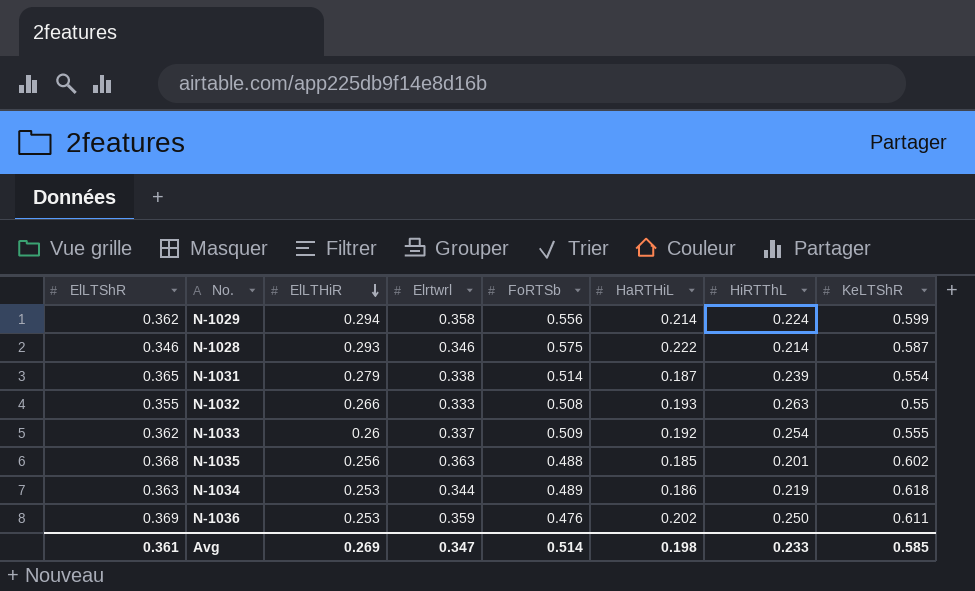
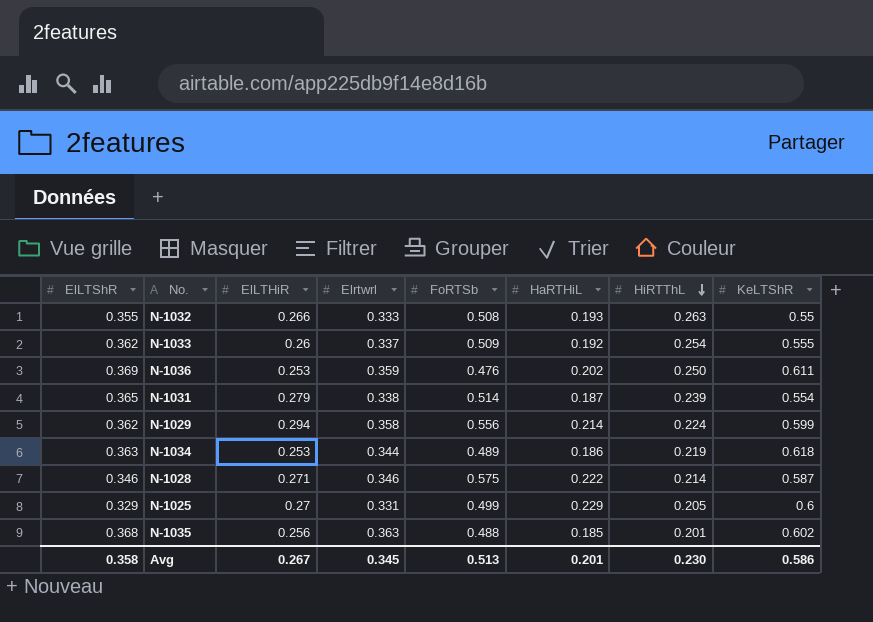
row order: ElLTHiR descending -> HiRTThL descending
N-1028 | ElLTHiR: 0.293 -> 0.271
row N-1025: none -> 0.329 | 0.27 | 0.331 | 0.499 | 0.229 | 0.205 | 0.6
Avg | ElLTShR: 0.361 -> 0.358
Avg | ElLTHiR: 0.269 -> 0.267
Avg | Elrtwrl: 0.347 -> 0.345
Avg | FoRTSb: 0.514 -> 0.513
Avg | HaRTHiL: 0.198 -> 0.201
Avg | HiRTThL: 0.233 -> 0.230
Avg | KeLTShR: 0.585 -> 0.586

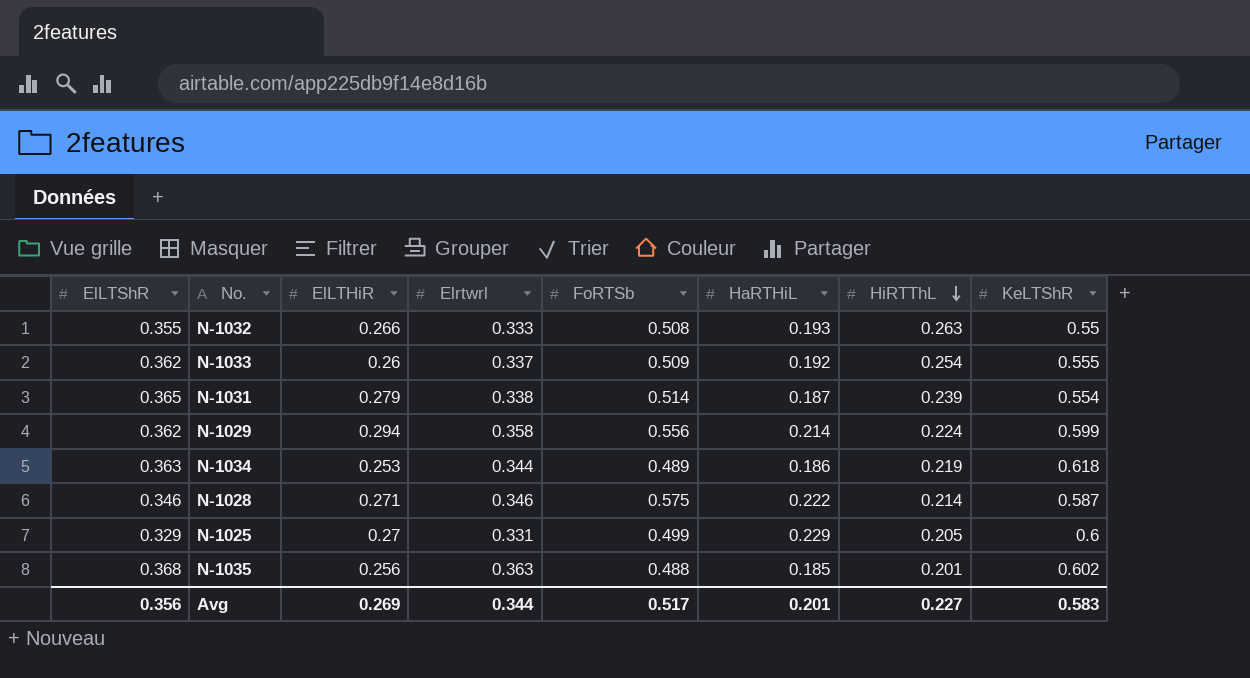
row N-1036: 0.369 | 0.253 | 0.359 | 0.476 | 0.202 | 0.250 | 0.611 -> none
Avg | ElLTShR: 0.358 -> 0.356
Avg | ElLTHiR: 0.267 -> 0.269
Avg | Elrtwrl: 0.345 -> 0.344
Avg | FoRTSb: 0.513 -> 0.517
Avg | HiRTThL: 0.230 -> 0.227
Avg | KeLTShR: 0.586 -> 0.583

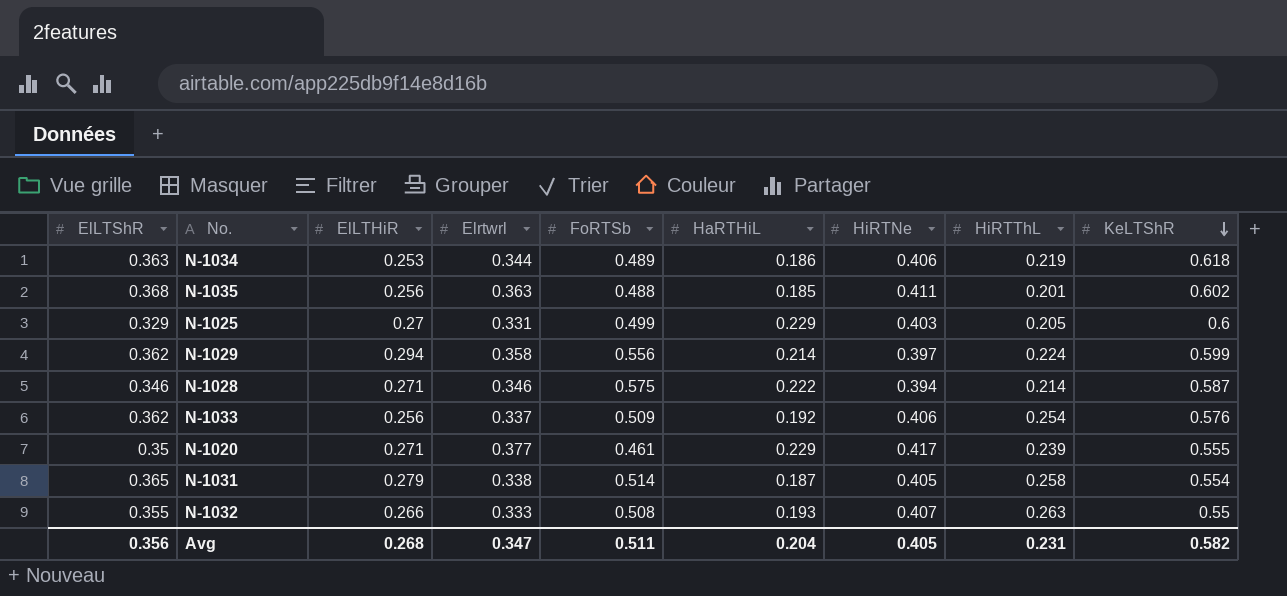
row order: HiRTThL descending -> KeLTShR descending
column HiRTNe | position: none -> 7
N-1033 | ElLTHiR: 0.26 -> 0.256
N-1033 | KeLTShR: 0.555 -> 0.576
row N-1020: none -> 0.35 | 0.271 | 0.377 | 0.461 | 0.229 | 0.417 | 0.239 | 0.555
N-1031 | HiRTThL: 0.239 -> 0.258
Avg | ElLTHiR: 0.269 -> 0.268
Avg | Elrtwrl: 0.344 -> 0.347
Avg | FoRTSb: 0.517 -> 0.511
Avg | HaRTHiL: 0.201 -> 0.204
Avg | HiRTThL: 0.227 -> 0.231
Avg | KeLTShR: 0.583 -> 0.582

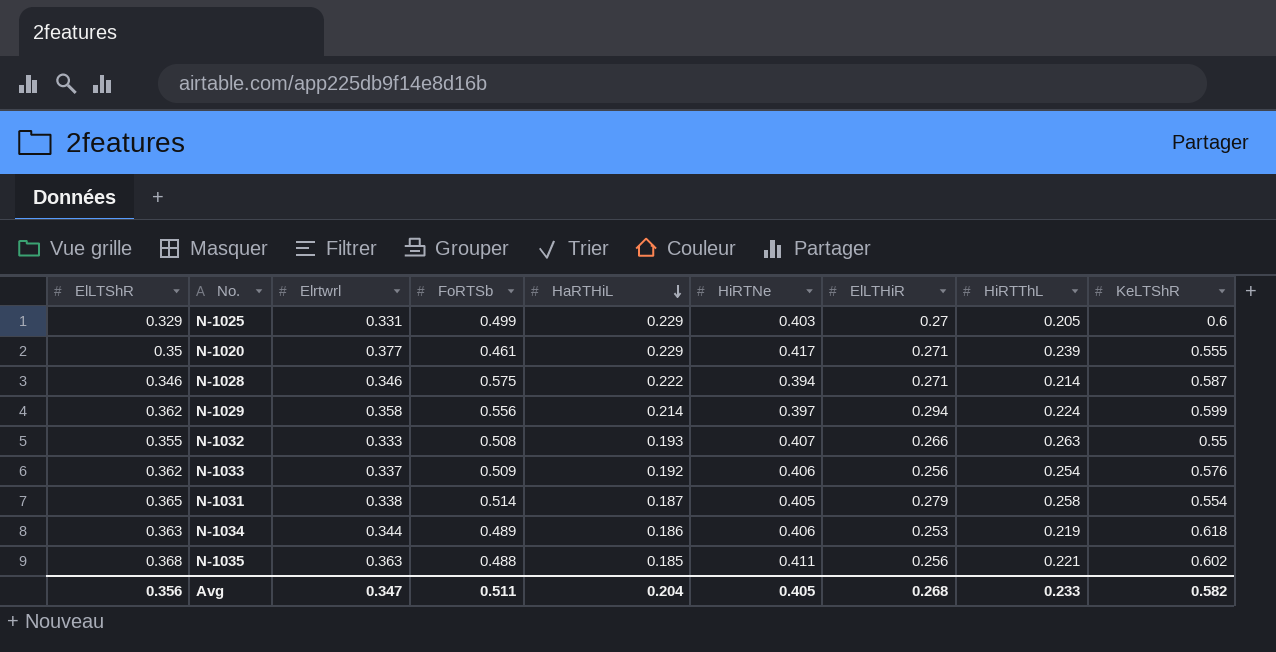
row order: KeLTShR descending -> HaRTHiL descending
column ElLTHiR | position: 3 -> 7
N-1035 | HiRTThL: 0.201 -> 0.221
Avg | HiRTThL: 0.231 -> 0.233

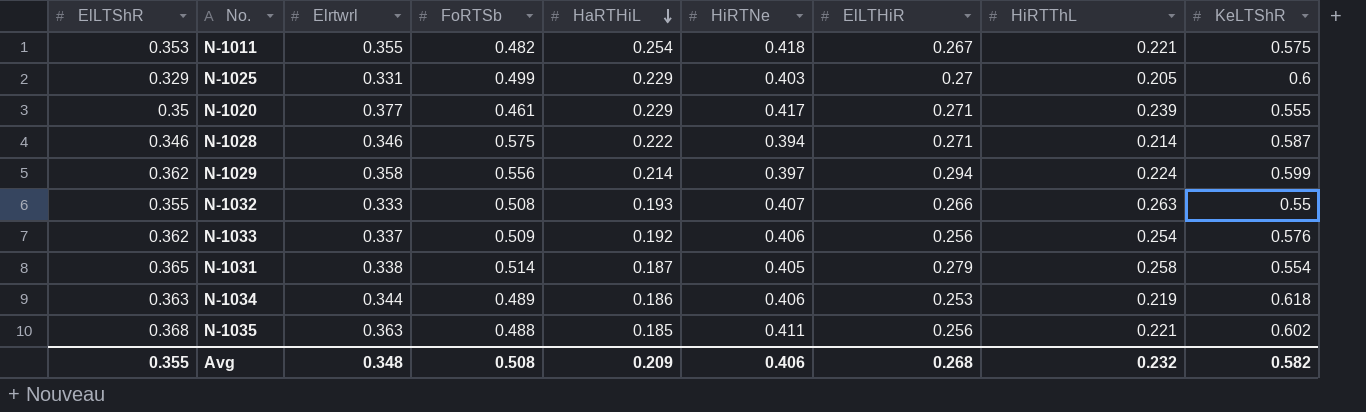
row N-1011: none -> 0.353 | 0.355 | 0.482 | 0.254 | 0.418 | 0.267 | 0.221 | 0.575
Avg | ElLTShR: 0.356 -> 0.355
Avg | Elrtwrl: 0.347 -> 0.348
Avg | FoRTSb: 0.511 -> 0.508
Avg | HaRTHiL: 0.204 -> 0.209
Avg | HiRTNe: 0.405 -> 0.406
Avg | HiRTThL: 0.233 -> 0.232

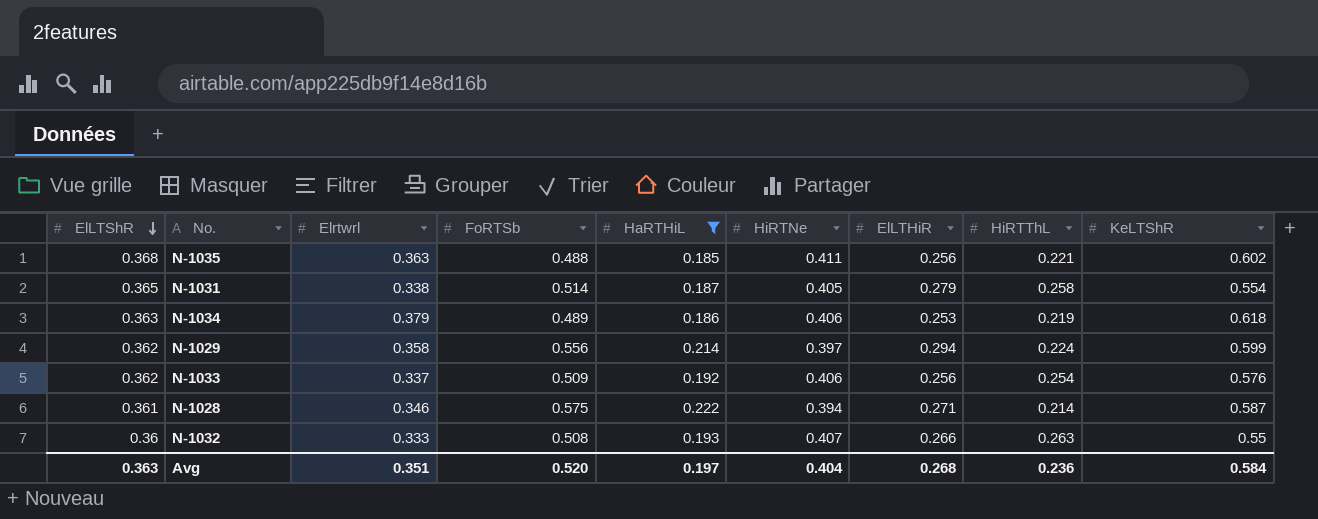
filter: none -> HaRTHiL <= 0.222
row order: HaRTHiL descending -> ElLTShR descending
N-1034 | Elrtwrl: 0.344 -> 0.379
N-1028 | ElLTShR: 0.346 -> 0.361
N-1032 | ElLTShR: 0.355 -> 0.36
Avg | ElLTShR: 0.355 -> 0.363
Avg | Elrtwrl: 0.348 -> 0.351
Avg | FoRTSb: 0.508 -> 0.520
Avg | HaRTHiL: 0.209 -> 0.197
Avg | HiRTNe: 0.406 -> 0.404
Avg | HiRTThL: 0.232 -> 0.236
Avg | KeLTShR: 0.582 -> 0.584

